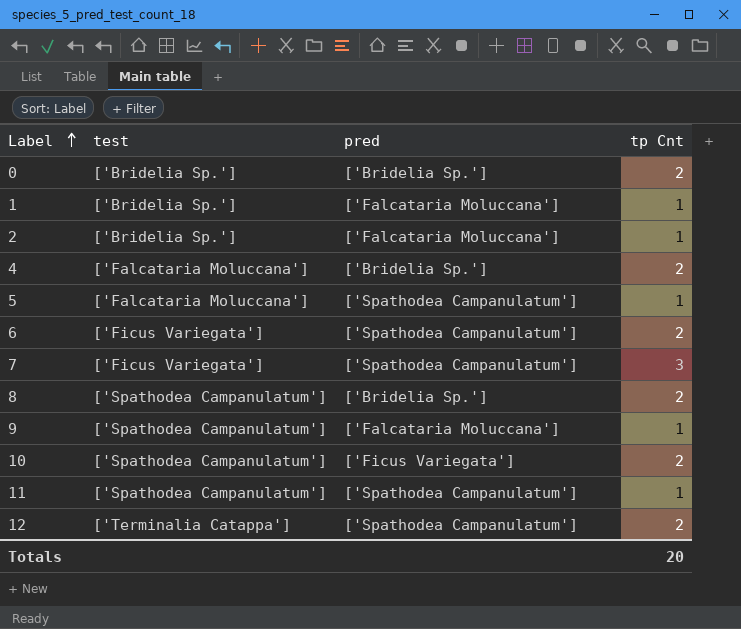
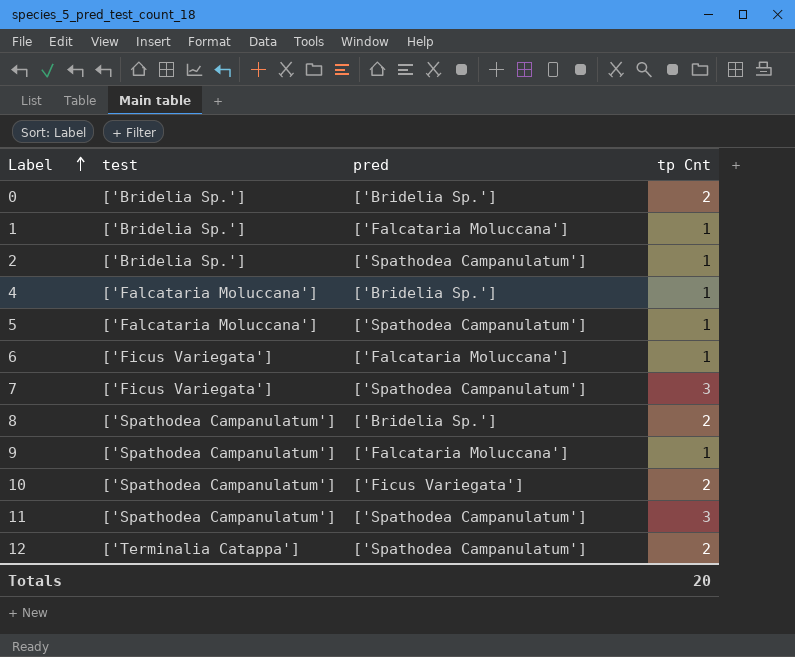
2 | pred: ['Falcataria Moluccana'] -> ['Spathodea Campanulatum']
4 | tp Cnt: 2 -> 1
6 | pred: ['Spathodea Campanulatum'] -> ['Falcataria Moluccana']
6 | tp Cnt: 2 -> 1
11 | tp Cnt: 1 -> 3

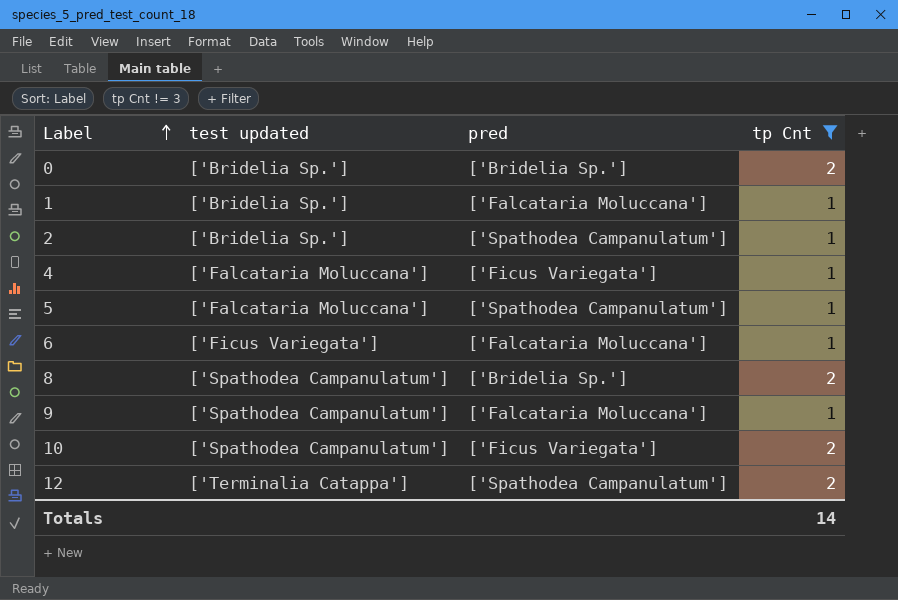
filter: none -> tp Cnt != 3
column name: test -> test updated
4 | pred: ['Bridelia Sp.'] -> ['Ficus Variegata']
Totals | tp Cnt: 20 -> 14

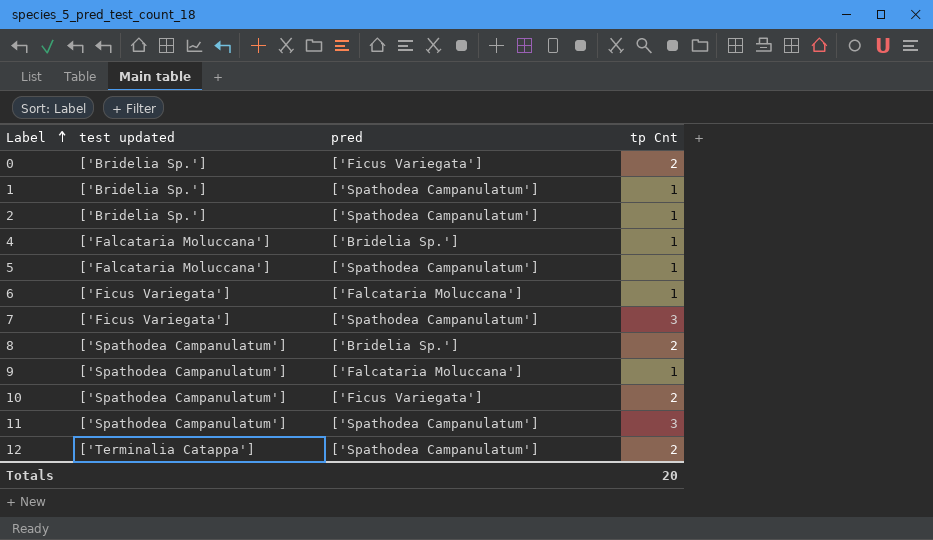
filter: tp Cnt != 3 -> none
0 | pred: ['Bridelia Sp.'] -> ['Ficus Variegata']
1 | pred: ['Falcataria Moluccana'] -> ['Spathodea Campanulatum']
4 | pred: ['Ficus Variegata'] -> ['Bridelia Sp.']
Totals | tp Cnt: 14 -> 20

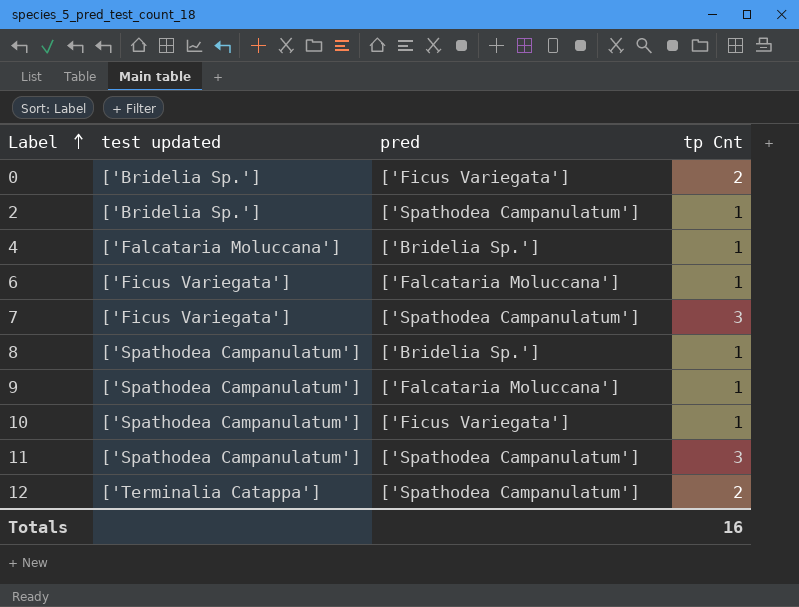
row 1: ['Bridelia Sp.'] | ['Spathodea Campanulatum'] | 1 -> none
row 5: ['Falcataria Moluccana'] | ['Spathodea Campanulatum'] | 1 -> none
8 | tp Cnt: 2 -> 1
10 | tp Cnt: 2 -> 1
Totals | tp Cnt: 20 -> 16

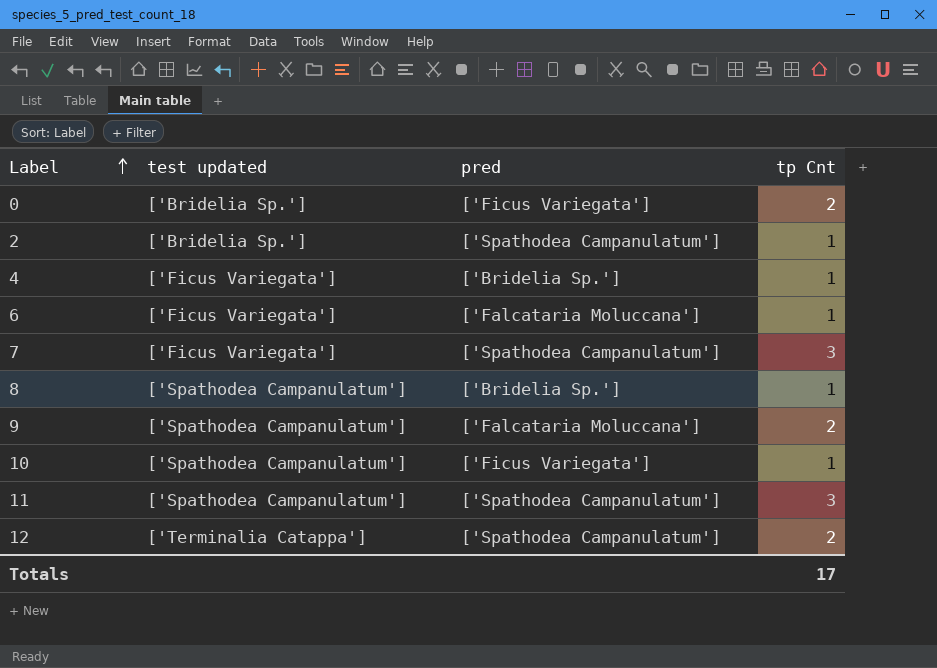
4 | test updated: ['Falcataria Moluccana'] -> ['Ficus Variegata']
9 | tp Cnt: 1 -> 2
Totals | tp Cnt: 16 -> 17

